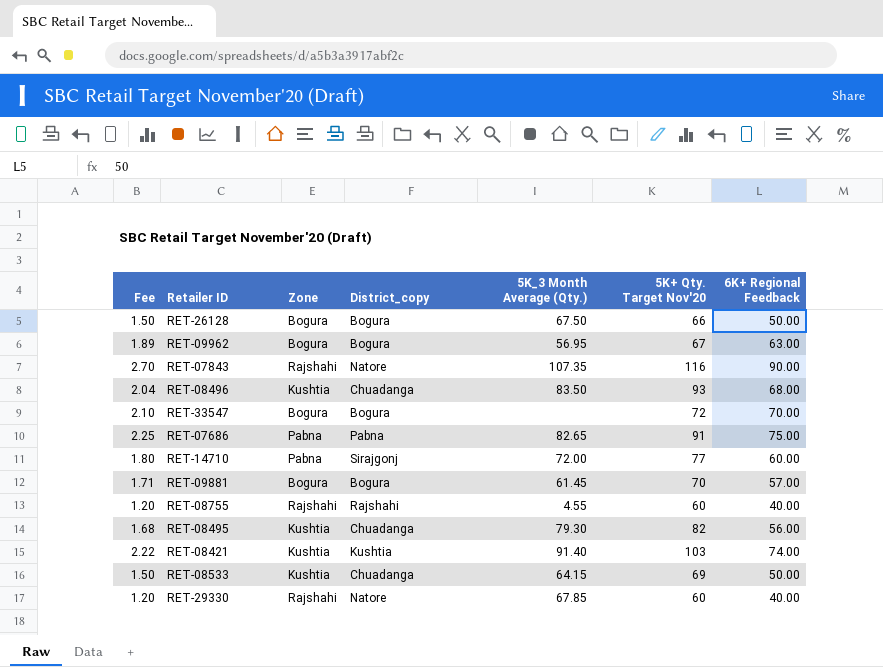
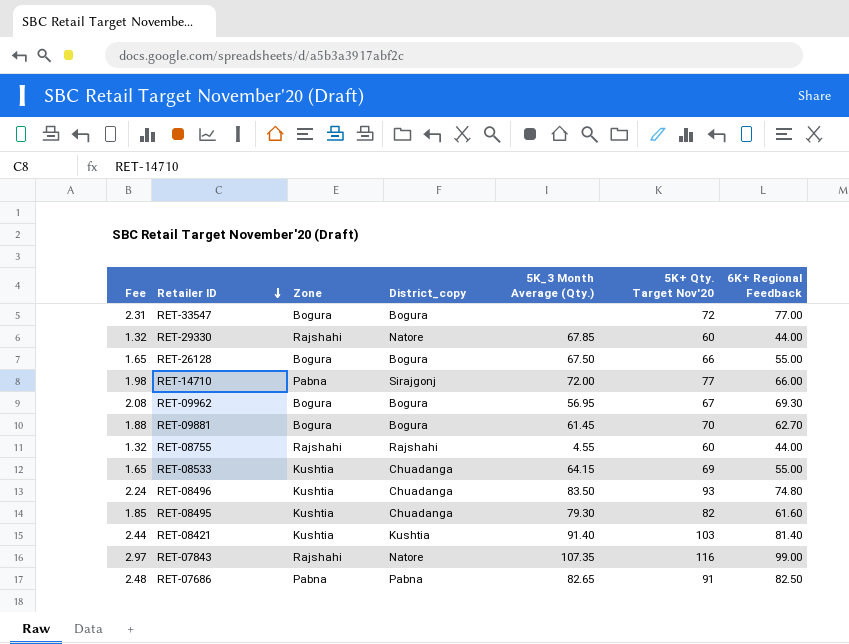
row order: none -> Retailer ID descending
RET-33547 | Fee: 2.10 -> 2.31
RET-33547 | 6K+ Regional Feedback: 70.00 -> 77.00
RET-29330 | Fee: 1.20 -> 1.32
RET-29330 | 6K+ Regional Feedback: 40.00 -> 44.00
RET-26128 | Fee: 1.50 -> 1.65
RET-26128 | 6K+ Regional Feedback: 50.00 -> 55.00
RET-14710 | Fee: 1.80 -> 1.98
RET-14710 | 6K+ Regional Feedback: 60.00 -> 66.00
RET-09962 | Fee: 1.89 -> 2.08
RET-09962 | 6K+ Regional Feedback: 63.00 -> 69.30
RET-09881 | Fee: 1.71 -> 1.88
RET-09881 | 6K+ Regional Feedback: 57.00 -> 62.70
RET-08755 | Fee: 1.20 -> 1.32
RET-08755 | 6K+ Regional Feedback: 40.00 -> 44.00
RET-08533 | Fee: 1.50 -> 1.65
RET-08533 | 6K+ Regional Feedback: 50.00 -> 55.00
RET-08496 | Fee: 2.04 -> 2.24
RET-08496 | 6K+ Regional Feedback: 68.00 -> 74.80
RET-08495 | Fee: 1.68 -> 1.85
RET-08495 | 6K+ Regional Feedback: 56.00 -> 61.60
RET-08421 | Fee: 2.22 -> 2.44
RET-08421 | 6K+ Regional Feedback: 74.00 -> 81.40
RET-07843 | Fee: 2.70 -> 2.97
RET-07843 | 6K+ Regional Feedback: 90.00 -> 99.00
RET-07686 | Fee: 2.25 -> 2.48
RET-07686 | 6K+ Regional Feedback: 75.00 -> 82.50

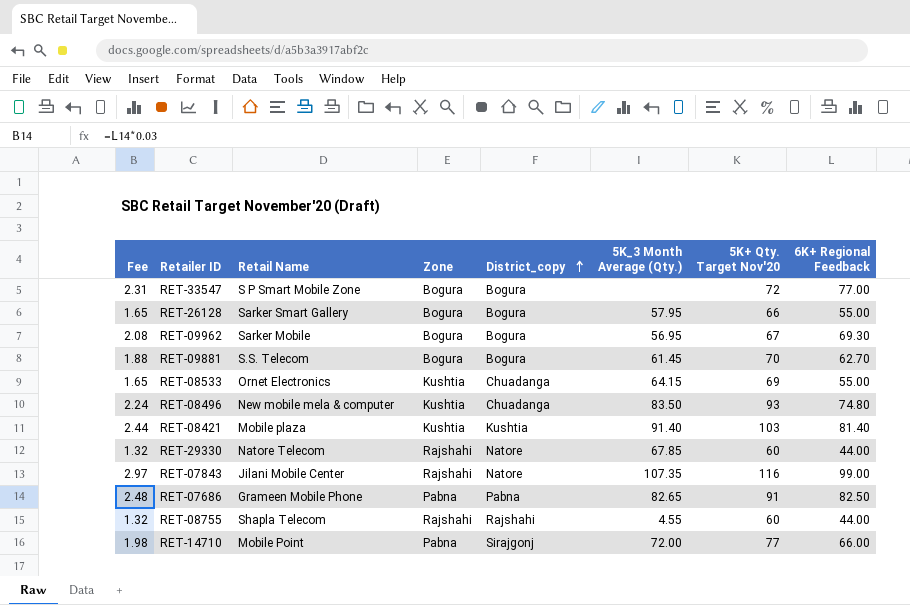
row order: Retailer ID descending -> District_copy ascending
column Retail Name | position: none -> 3
row RET-08495: 1.85 | Kushtia | Chuadanga | 79.30 | 82 | 61.60 -> none
RET-26128 | 5K_3 Month Average (Qty.): 67.50 -> 57.95

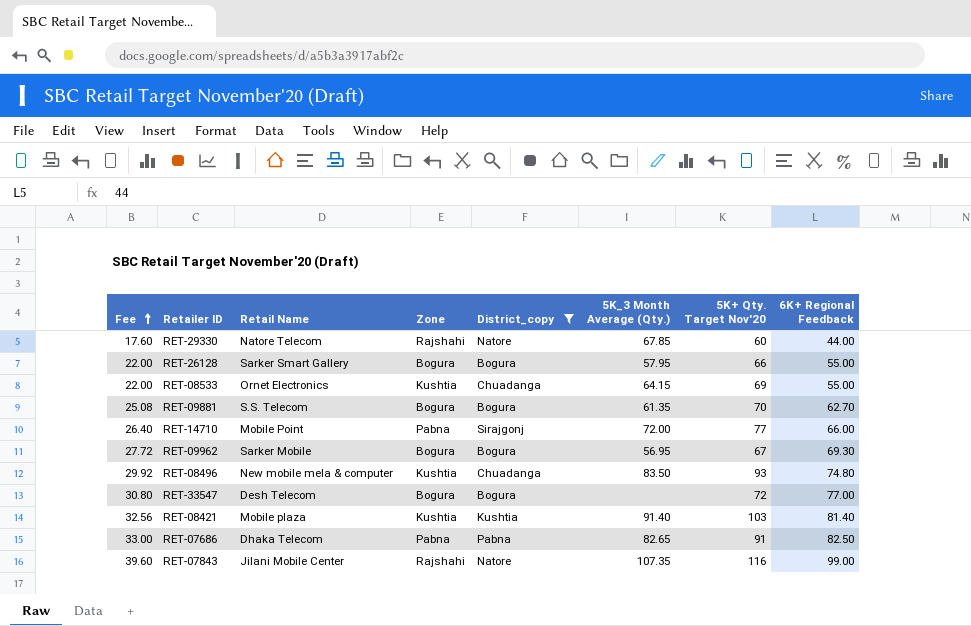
filter: none -> District_copy != Rajshahi
row order: District_copy ascending -> Fee ascending
column Fee | formula: [6K+ Regional Feedback] * 0.03 -> [6K+ Regional Feedback] * 0.4
RET-09881 | 5K_3 Month Average (Qty.): 61.45 -> 61.35
RET-33547 | Retail Name: S P Smart Mobile Zone -> Desh Telecom
RET-07686 | Retail Name: Grameen Mobile Phone -> Dhaka Telecom

